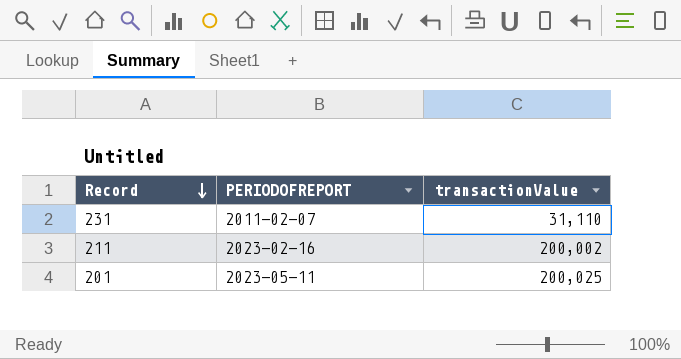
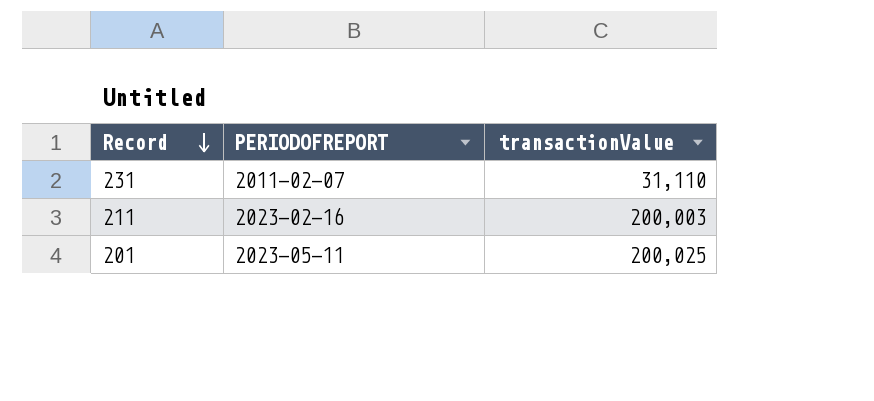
211 | transactionValue: 200,002 -> 200,003

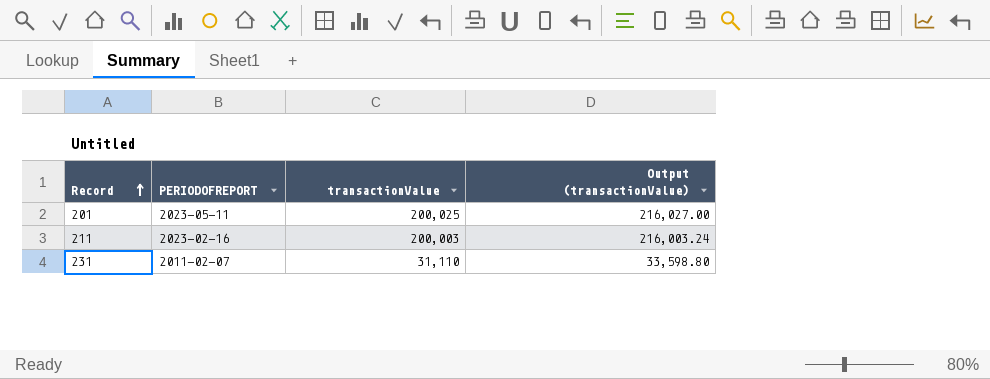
row order: Record descending -> Record ascending
column Output (transactionValue) | formula: none -> [transactionValue] * 1.08

